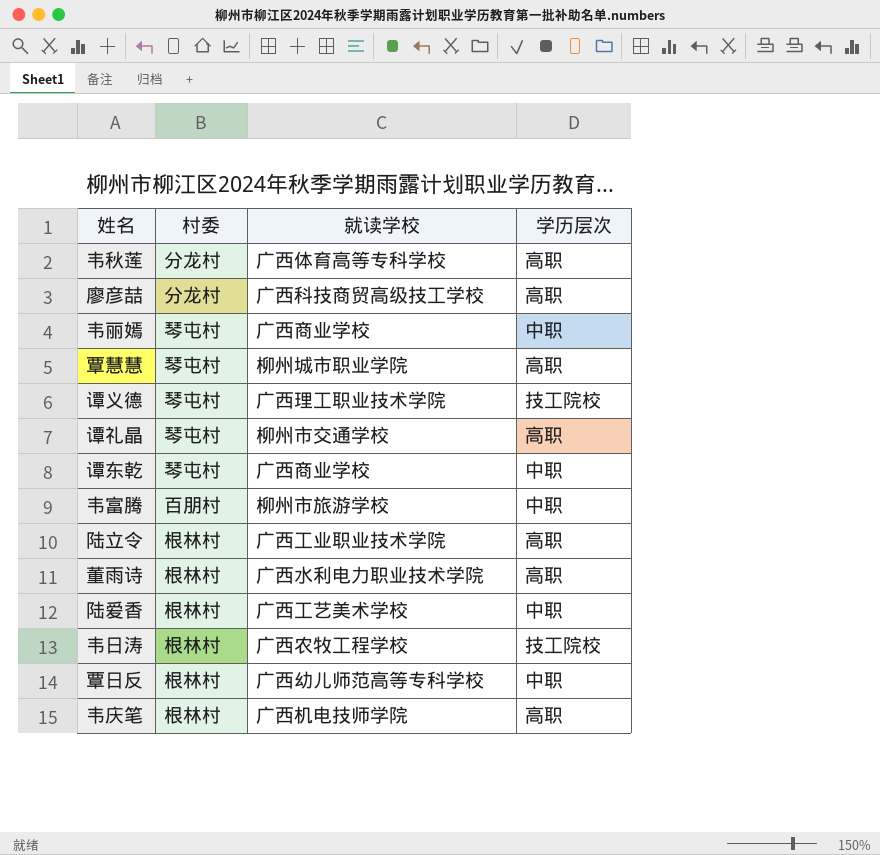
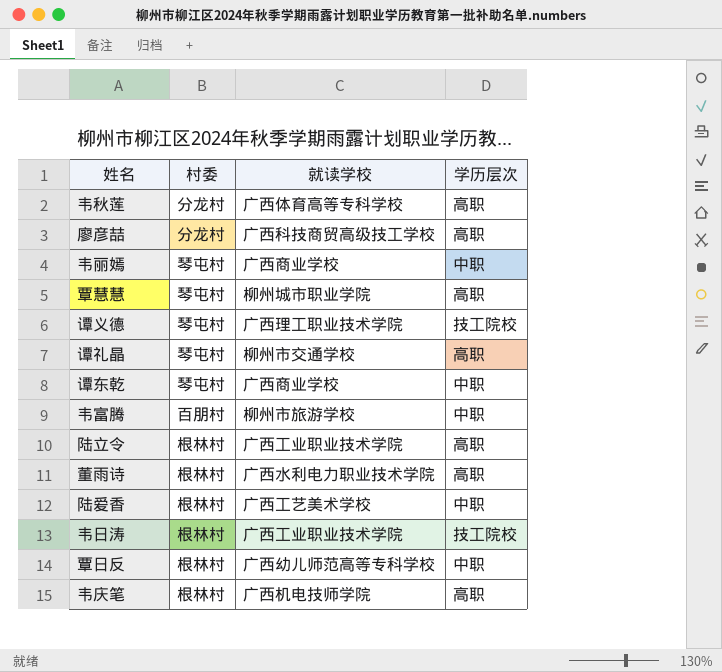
韦日涛 | 就读学校: 广西农牧工程学校 -> 广西工业职业技术学院

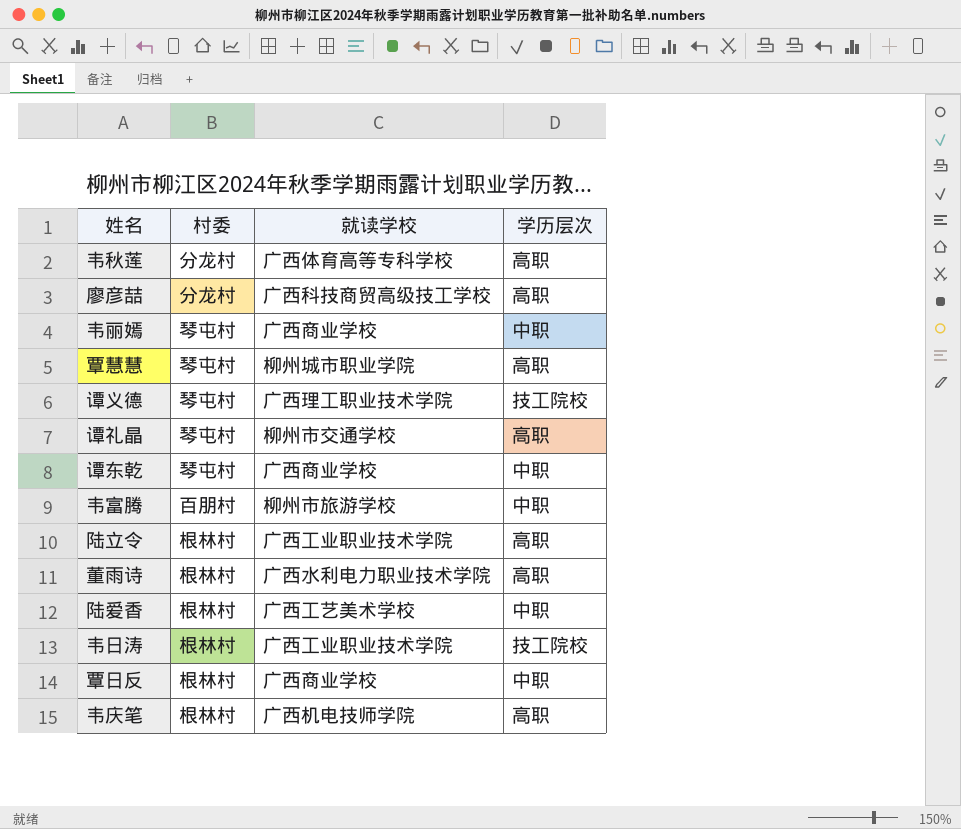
覃日反 | 就读学校: 广西幼儿师范高等专科学校 -> 广西商业学校

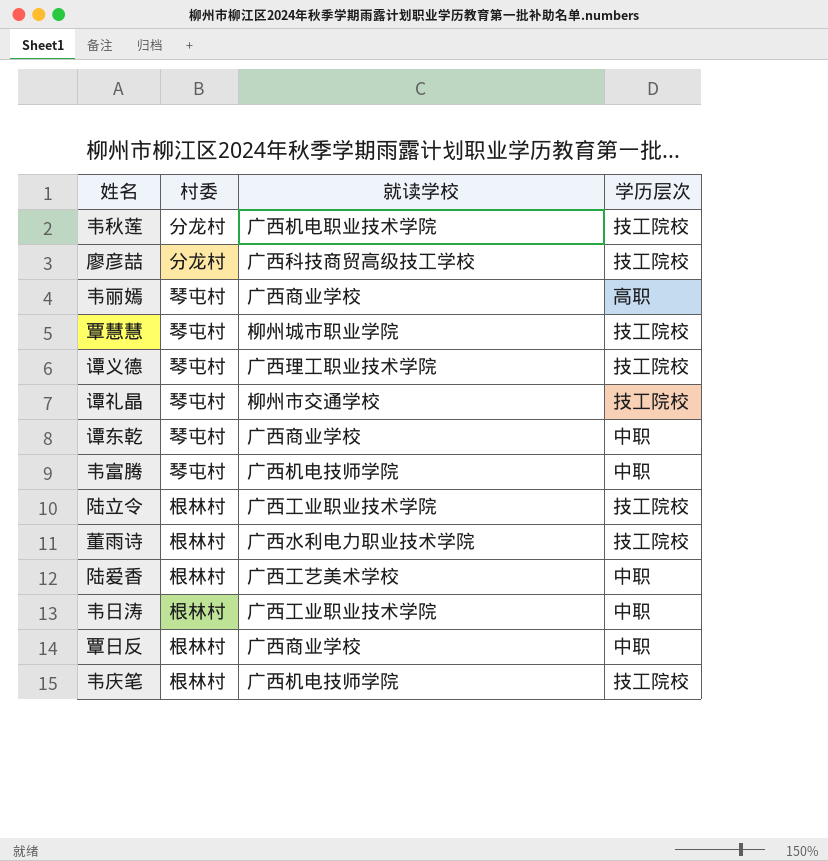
韦秋莲 | 就读学校: 广西体育高等专科学校 -> 广西机电职业技术学院
韦秋莲 | 学历层次: 高职 -> 技工院校
廖彦喆 | 学历层次: 高职 -> 技工院校
韦丽嫣 | 学历层次: 中职 -> 高职
覃慧慧 | 学历层次: 高职 -> 技工院校
谭礼晶 | 学历层次: 高职 -> 技工院校
韦富腾 | 村委: 百朋村 -> 琴屯村
韦富腾 | 就读学校: 柳州市旅游学校 -> 广西机电技师学院
陆立令 | 学历层次: 高职 -> 技工院校
董雨诗 | 学历层次: 高职 -> 技工院校
韦日涛 | 学历层次: 技工院校 -> 中职
韦庆笔 | 学历层次: 高职 -> 技工院校

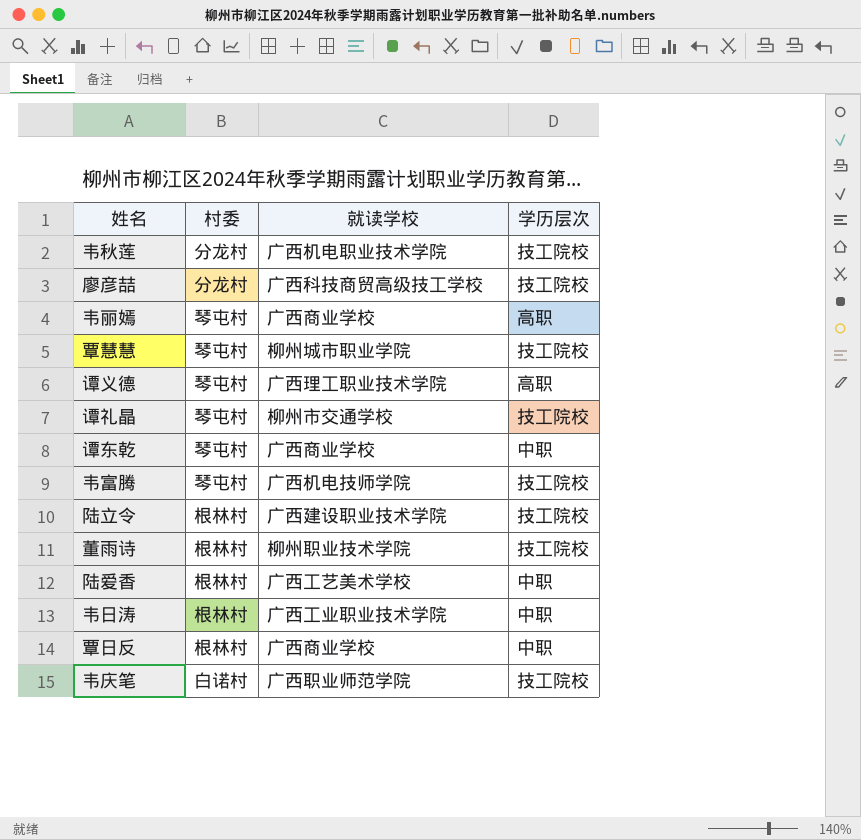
谭义德 | 学历层次: 技工院校 -> 高职
韦富腾 | 学历层次: 中职 -> 技工院校
陆立令 | 就读学校: 广西工业职业技术学院 -> 广西建设职业技术学院
董雨诗 | 就读学校: 广西水利电力职业技术学院 -> 柳州职业技术学院
韦庆笔 | 村委: 根林村 -> 白诺村
韦庆笔 | 就读学校: 广西机电技师学院 -> 广西职业师范学院

